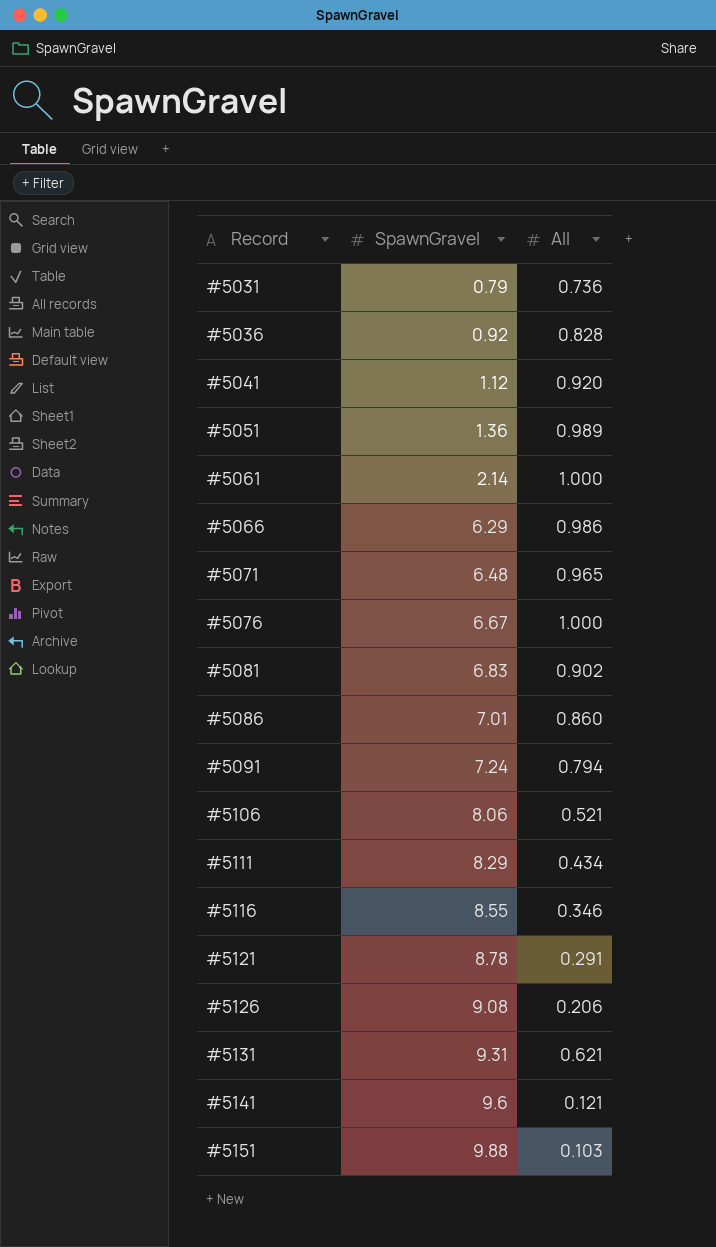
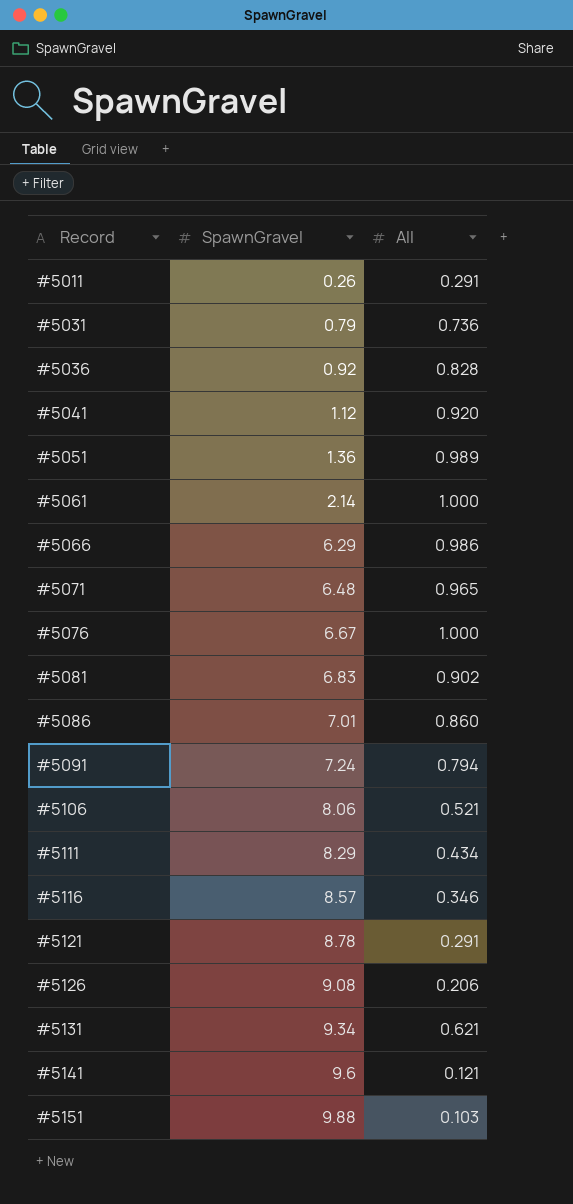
row #5011: none -> 0.26 | 0.291
#5116 | SpawnGravel: 8.55 -> 8.57
#5131 | SpawnGravel: 9.31 -> 9.34

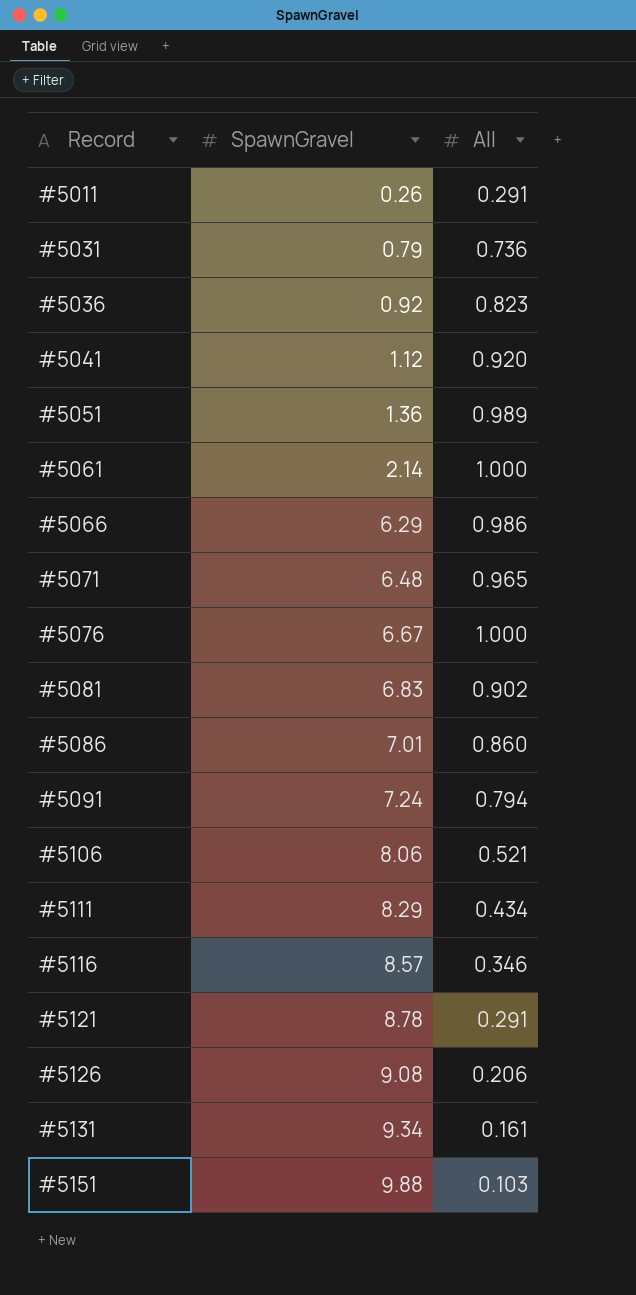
row #5141: 9.6 | 0.121 -> none
#5036 | All: 0.828 -> 0.823
#5131 | All: 0.621 -> 0.161

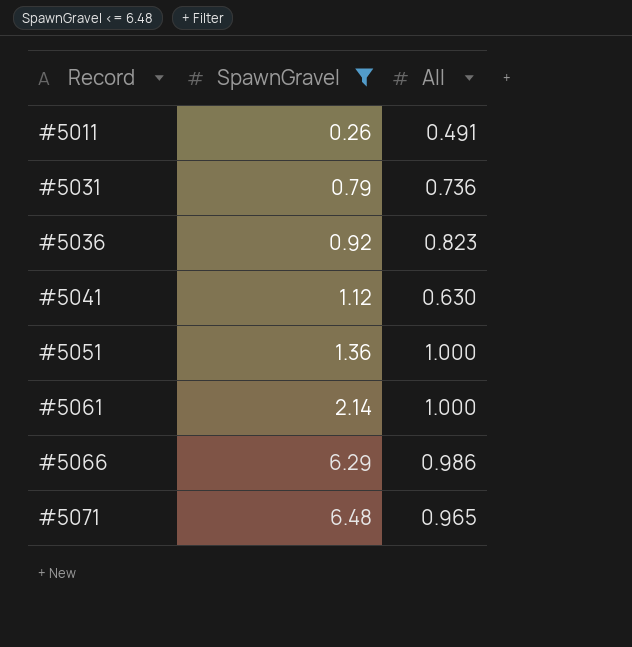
filter: none -> SpawnGravel <= 6.48
#5011 | All: 0.291 -> 0.491
#5041 | All: 0.920 -> 0.630
#5051 | All: 0.989 -> 1.000

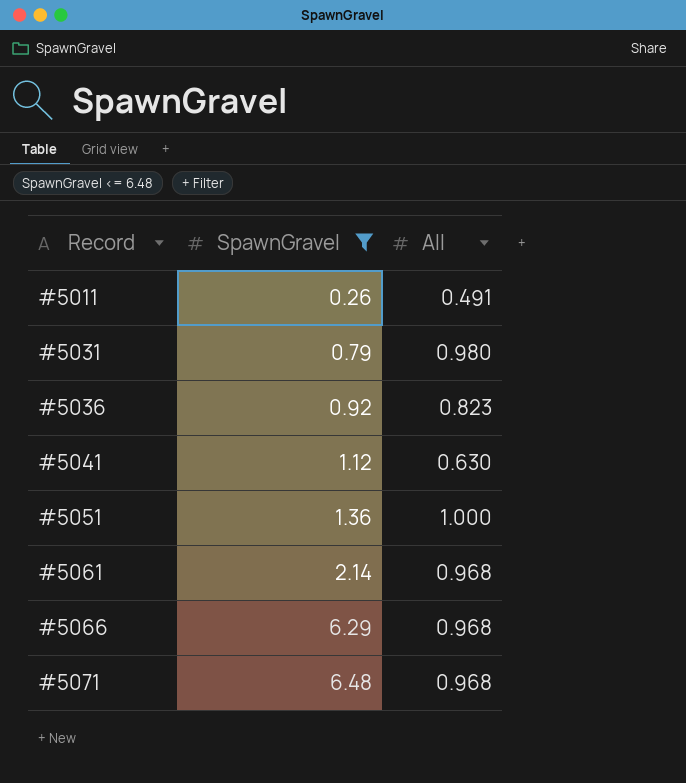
#5031 | All: 0.736 -> 0.980
#5061 | All: 1.000 -> 0.968
#5066 | All: 0.986 -> 0.968
#5071 | All: 0.965 -> 0.968

